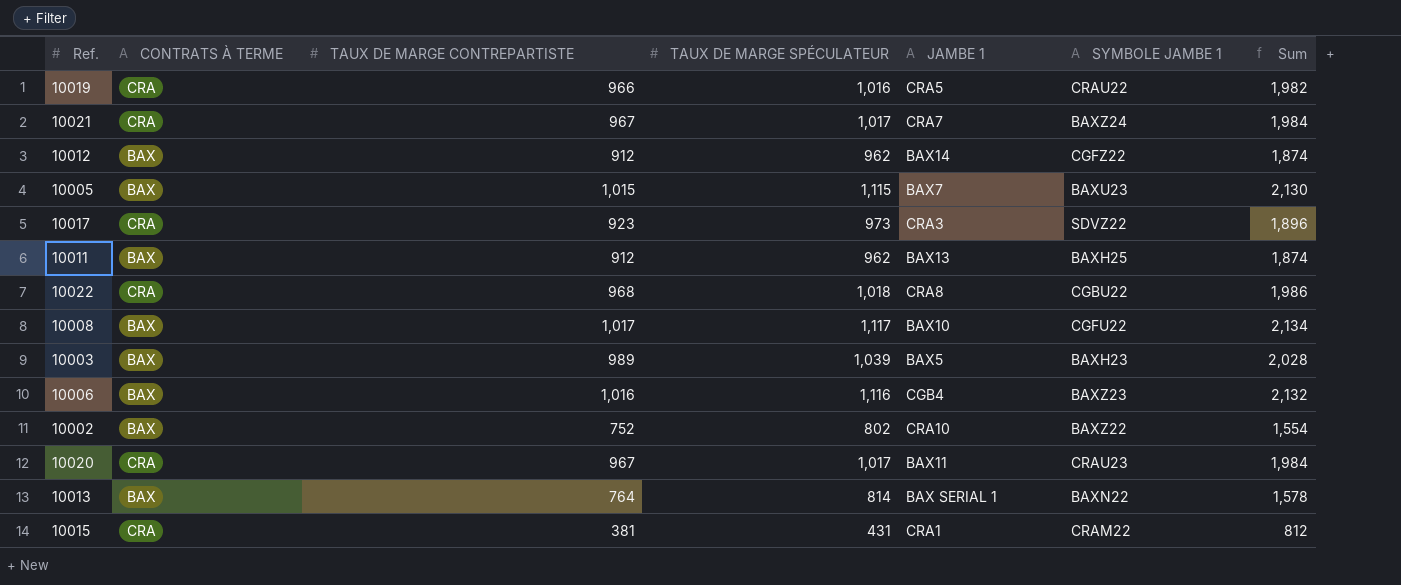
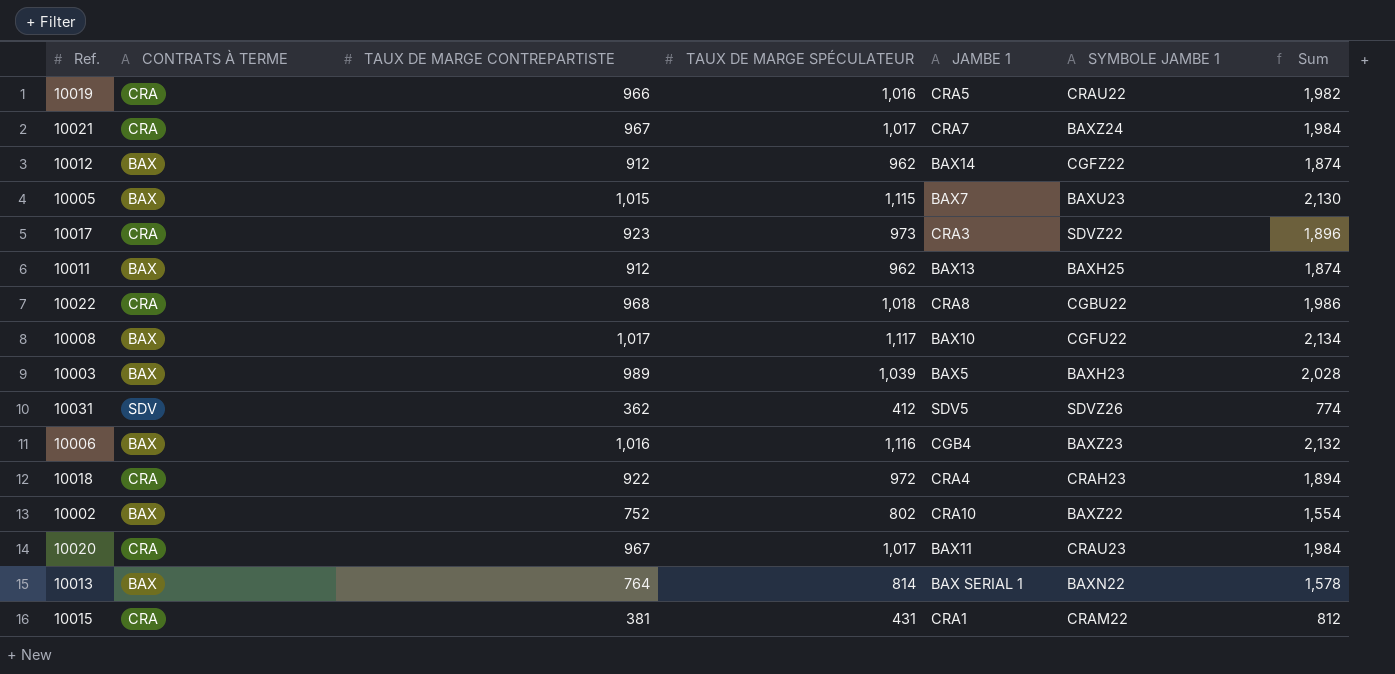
row 10031: none -> SDV | 362 | 412 | SDV5 | SDVZ26 | 774
row 10018: none -> CRA | 922 | 972 | CRA4 | CRAH23 | 1,894

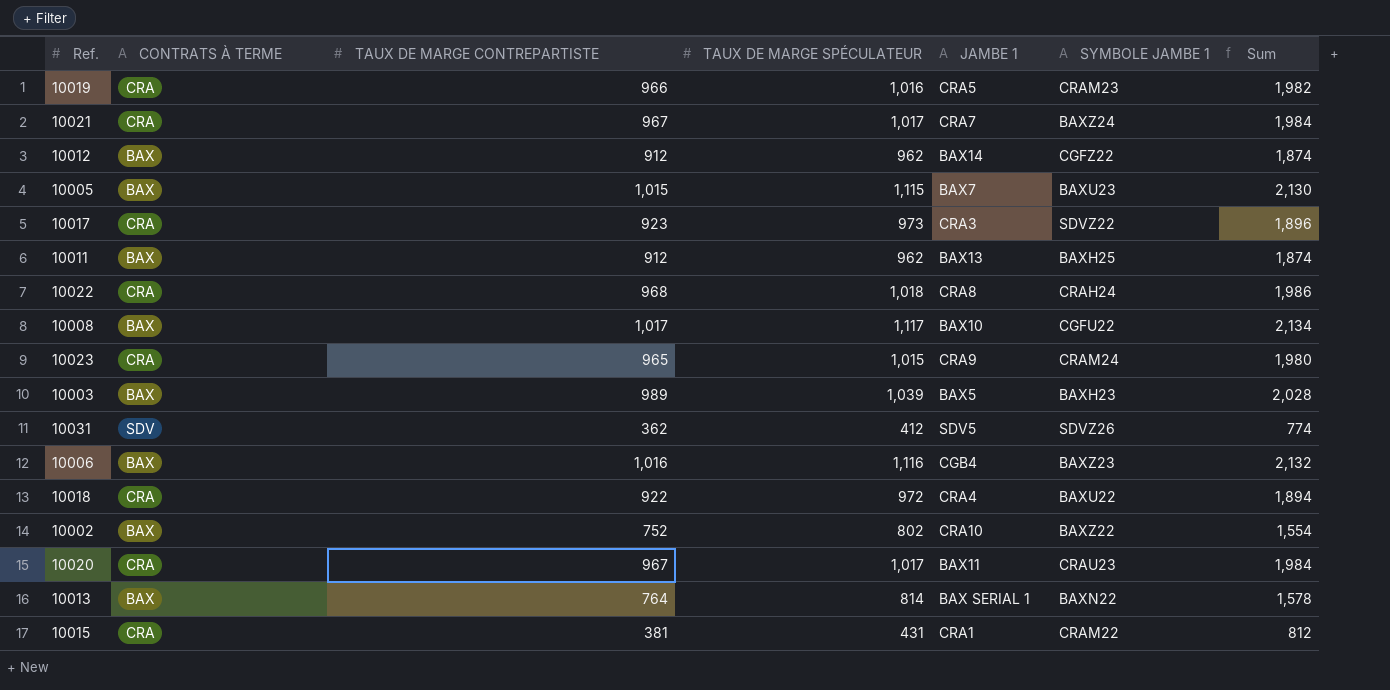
10019 | SYMBOLE JAMBE 1: CRAU22 -> CRAM23
10022 | SYMBOLE JAMBE 1: CGBU22 -> CRAH24
row 10023: none -> CRA | 965 | 1,015 | CRA9 | CRAM24 | 1,980
10018 | SYMBOLE JAMBE 1: CRAH23 -> BAXU22

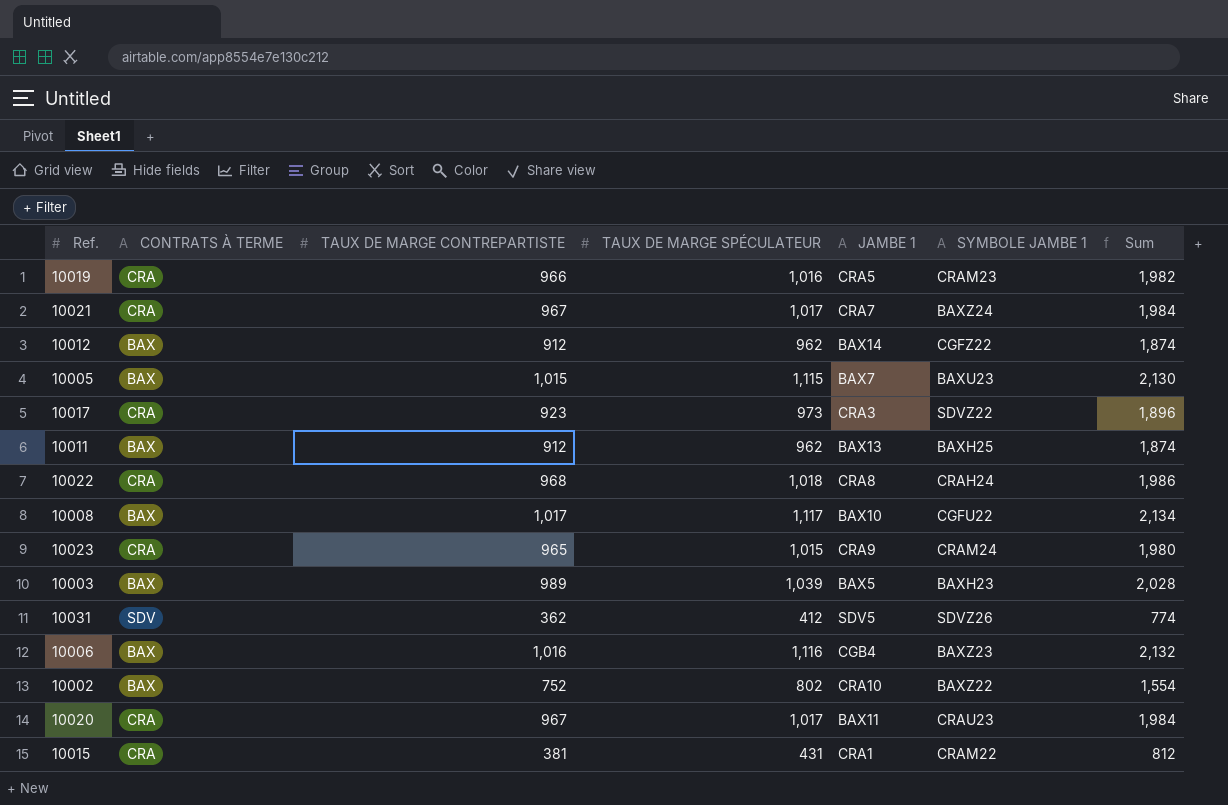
row 10018: CRA | 922 | 972 | CRA4 | BAXU22 | 1,894 -> none
row 10013: BAX | 764 | 814 | BAX SERIAL 1 | BAXN22 | 1,578 -> none

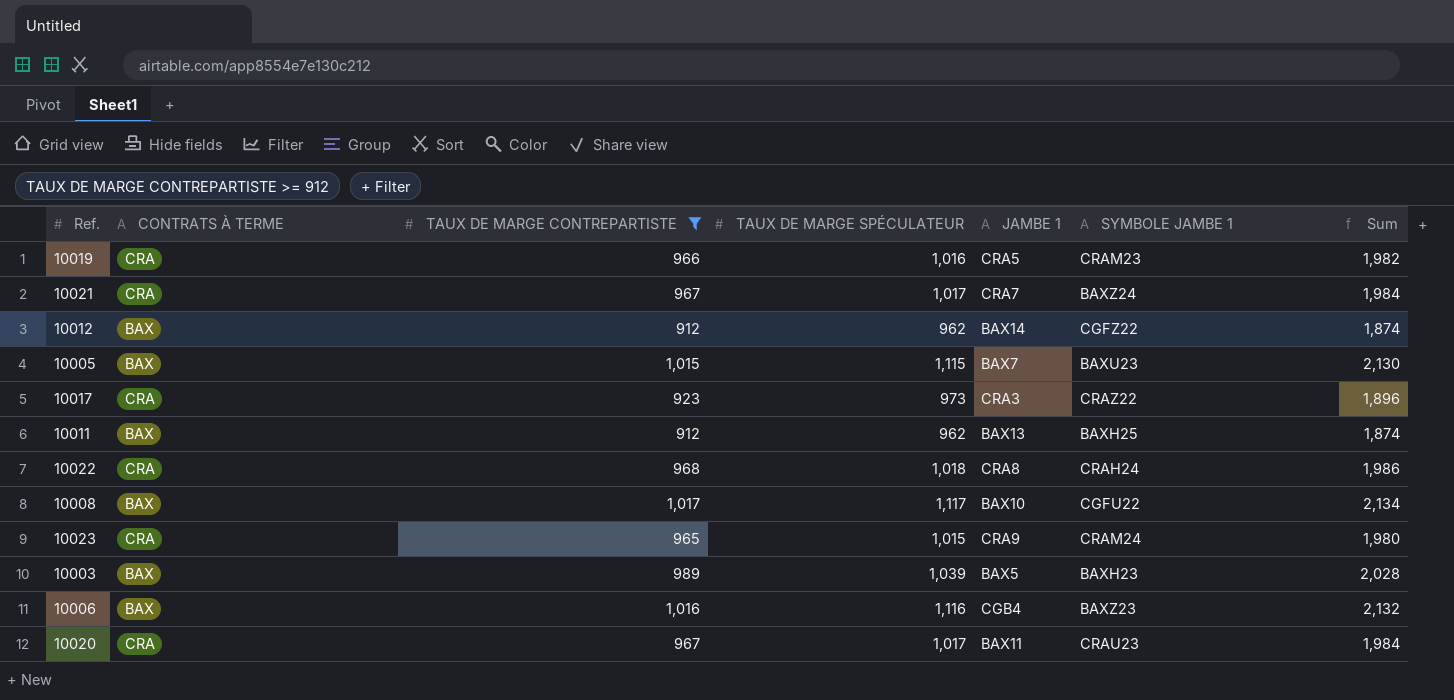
filter: none -> TAUX DE MARGE CONTREPARTISTE >= 912
10017 | SYMBOLE JAMBE 1: SDVZ22 -> CRAZ22

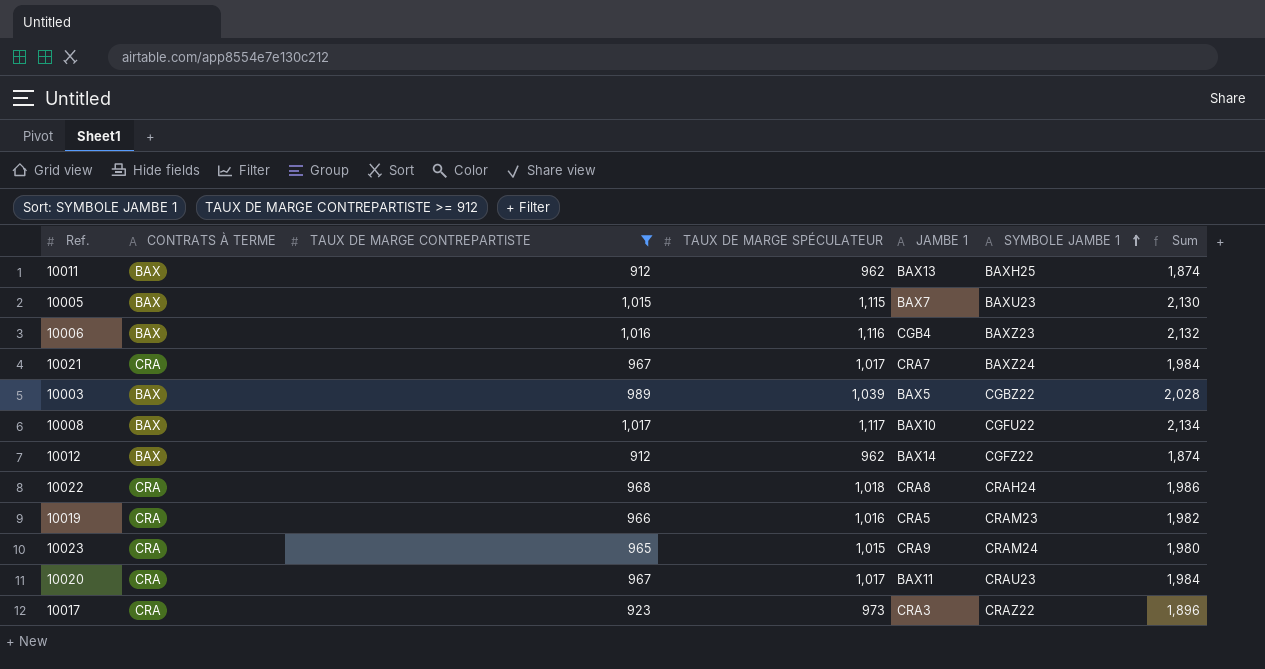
row order: none -> SYMBOLE JAMBE 1 ascending
10003 | SYMBOLE JAMBE 1: BAXH23 -> CGBZ22

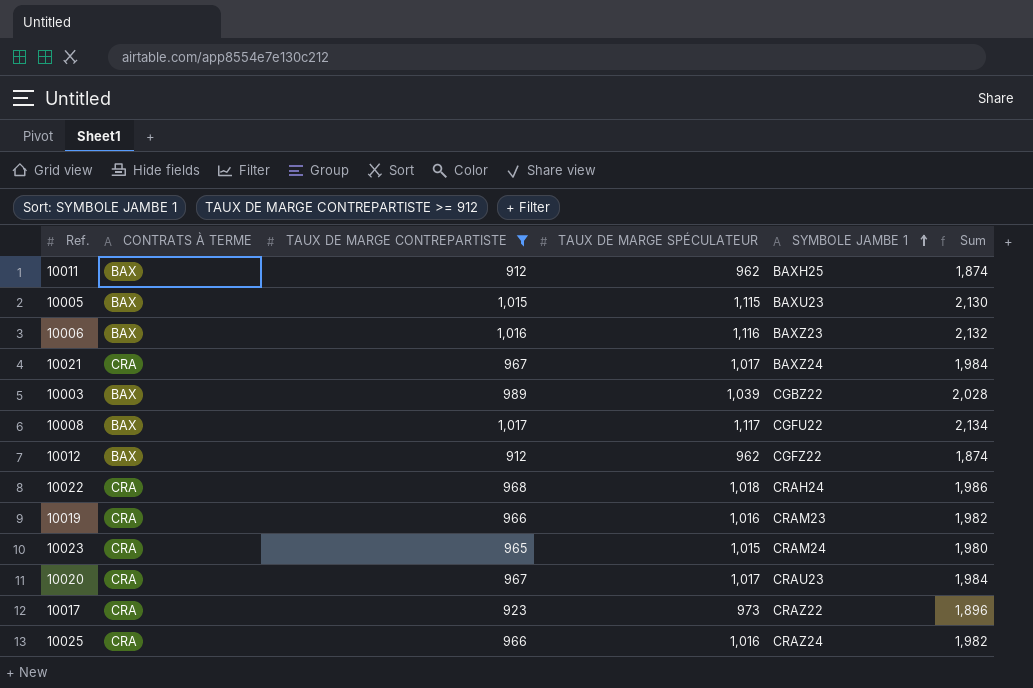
column JAMBE 1 | position: 5 -> none
row 10025: none -> CRA | 966 | 1,016 | CRAZ24 | 1,982

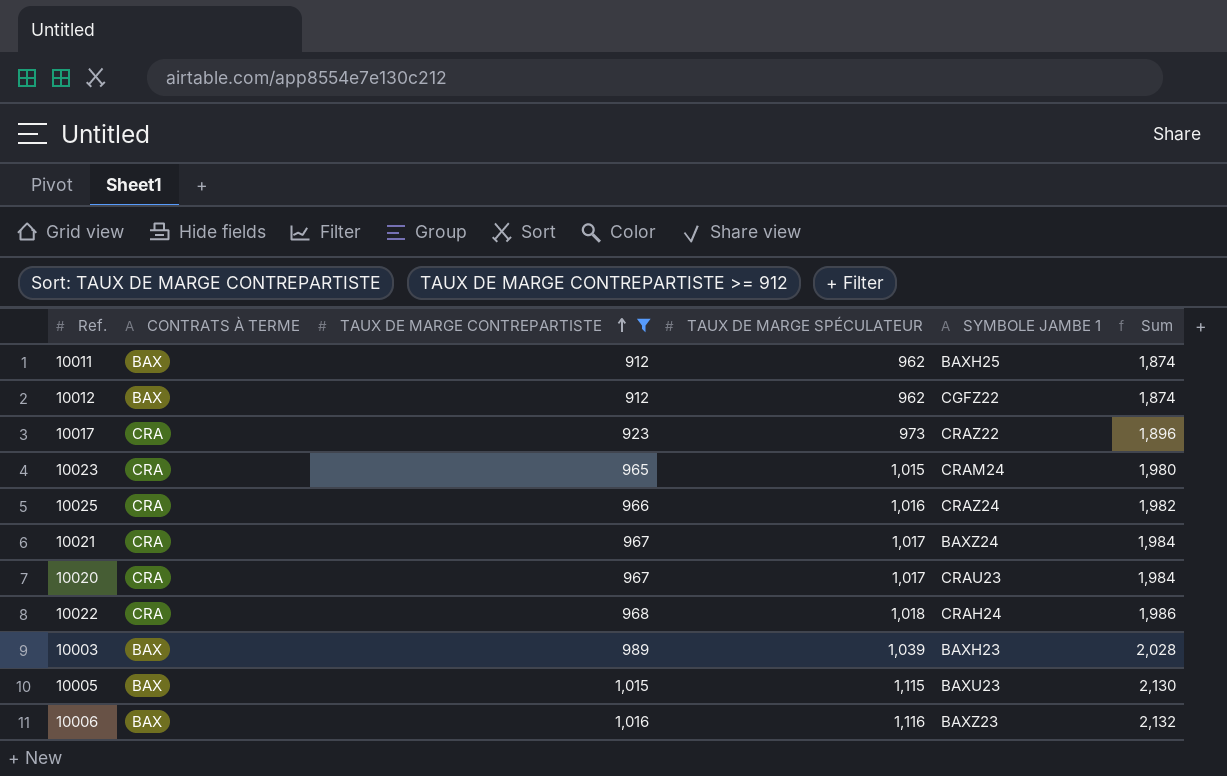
row order: SYMBOLE JAMBE 1 ascending -> TAUX DE MARGE CONTREPARTISTE ascending
row 10008: BAX | 1,017 | 1,117 | CGFU22 | 2,134 -> none
row 10019: CRA | 966 | 1,016 | CRAM23 | 1,982 -> none
10003 | SYMBOLE JAMBE 1: CGBZ22 -> BAXH23

